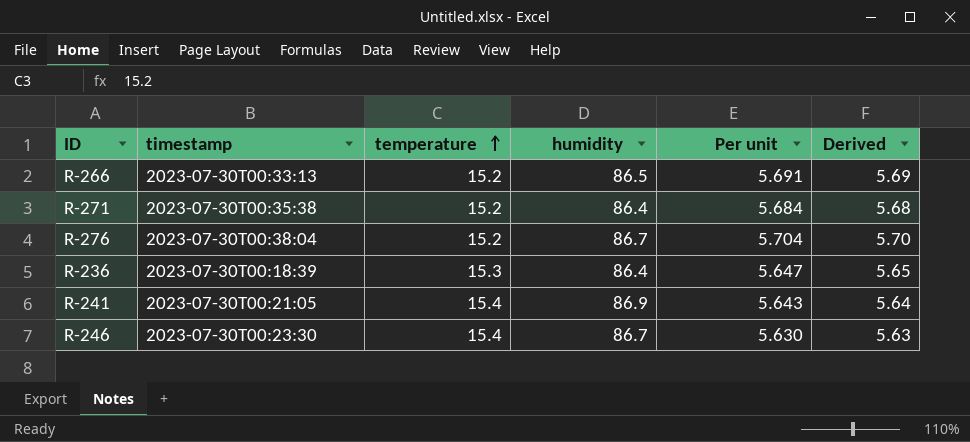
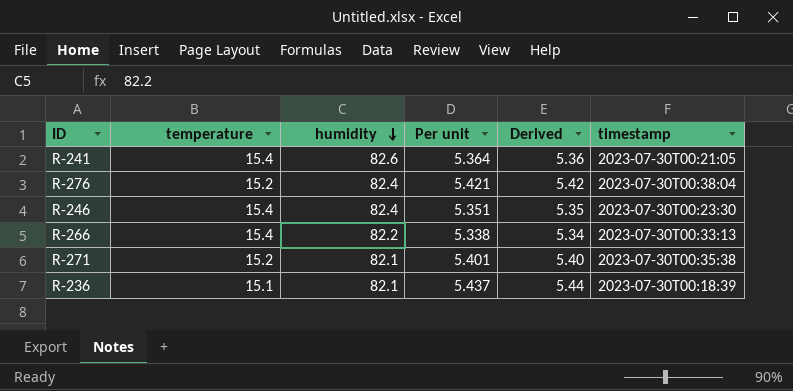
row order: temperature ascending -> humidity descending
column timestamp | position: 2 -> 6
R-241 | humidity: 86.9 -> 82.6
R-241 | Per unit: 5.643 -> 5.364
R-241 | Derived: 5.64 -> 5.36
R-276 | humidity: 86.7 -> 82.4
R-276 | Per unit: 5.704 -> 5.421
R-276 | Derived: 5.70 -> 5.42
R-246 | humidity: 86.7 -> 82.4
R-246 | Per unit: 5.630 -> 5.351
R-246 | Derived: 5.63 -> 5.35
R-266 | temperature: 15.2 -> 15.4
R-266 | humidity: 86.5 -> 82.2
R-266 | Per unit: 5.691 -> 5.338
R-266 | Derived: 5.69 -> 5.34
R-271 | humidity: 86.4 -> 82.1
R-271 | Per unit: 5.684 -> 5.401
R-271 | Derived: 5.68 -> 5.40
R-236 | temperature: 15.3 -> 15.1
R-236 | humidity: 86.4 -> 82.1
R-236 | Per unit: 5.647 -> 5.437
R-236 | Derived: 5.65 -> 5.44

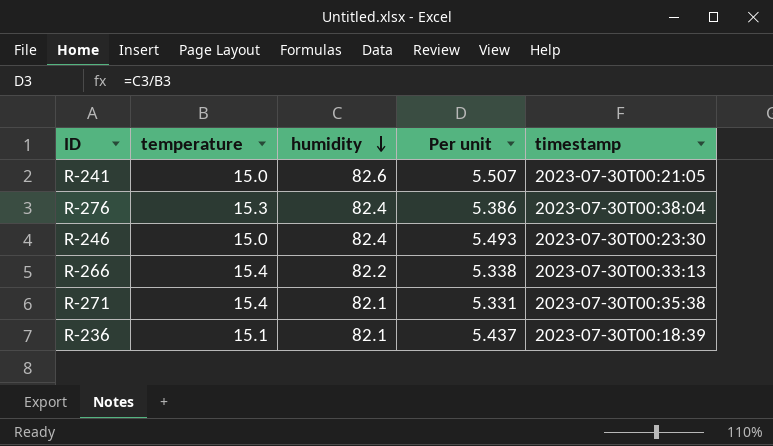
column Derived | formula: [humidity] / [temperature] -> none
R-241 | temperature: 15.4 -> 15.0
R-241 | Per unit: 5.364 -> 5.507
R-276 | temperature: 15.2 -> 15.3
R-276 | Per unit: 5.421 -> 5.386
R-246 | temperature: 15.4 -> 15.0
R-246 | Per unit: 5.351 -> 5.493
R-271 | temperature: 15.2 -> 15.4
R-271 | Per unit: 5.401 -> 5.331

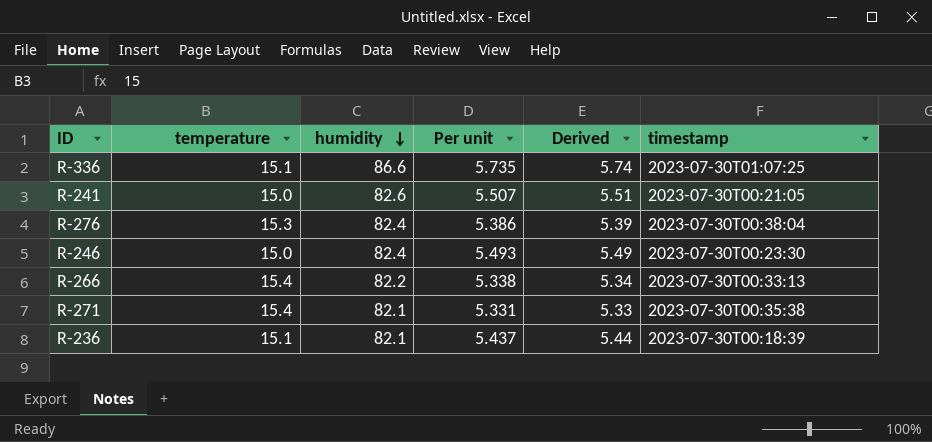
column Derived | formula: none -> [humidity] / [temperature]
row R-336: none -> 15.1 | 86.6 | 5.735 | 5.74 | 2023-07-30T01:07:25

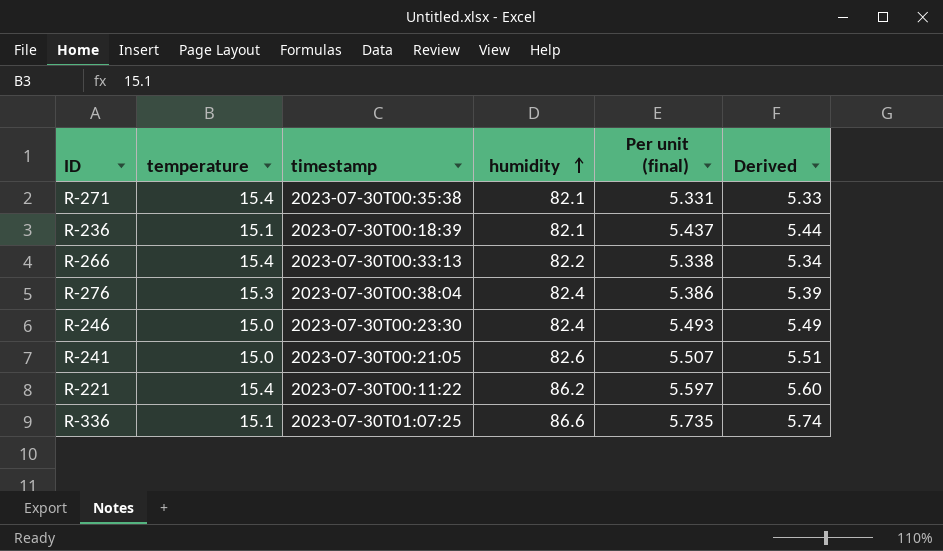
row order: humidity descending -> humidity ascending
column timestamp | position: 6 -> 3
column name: Per unit -> Per unit (final)
row R-221: none -> 15.4 | 2023-07-30T00:11:22 | 86.2 | 5.597 | 5.60

